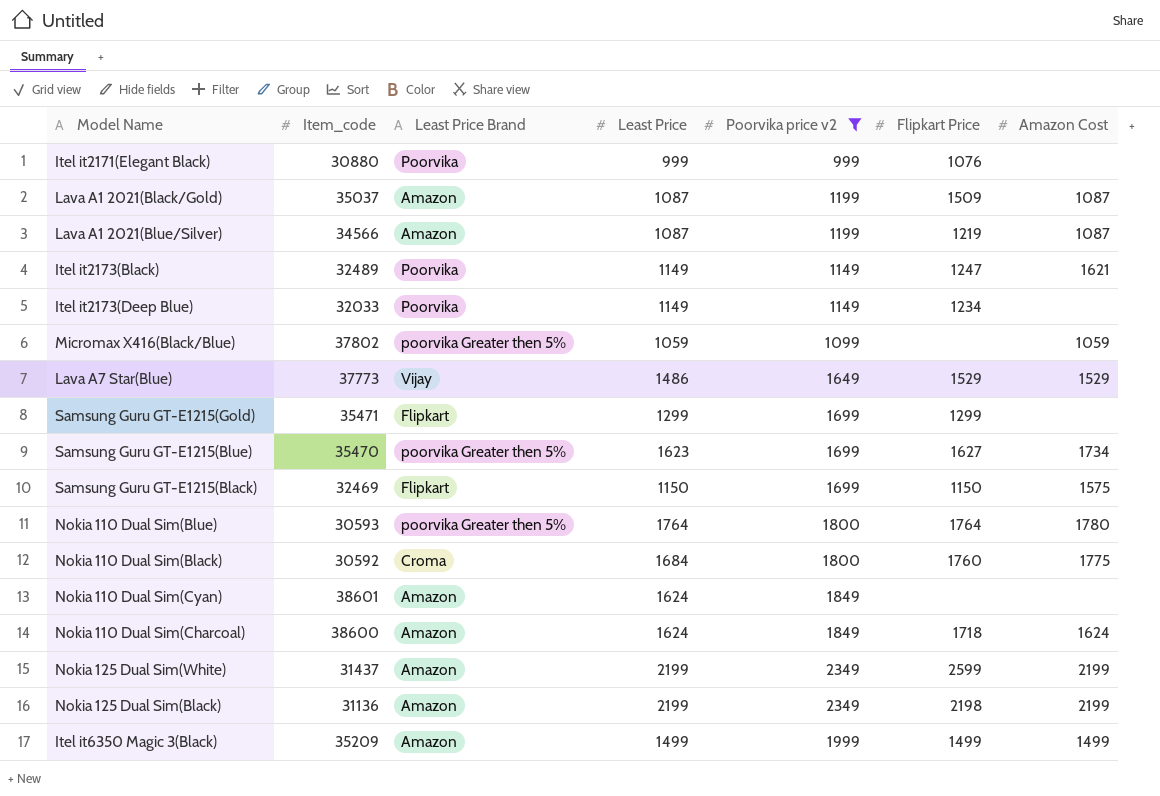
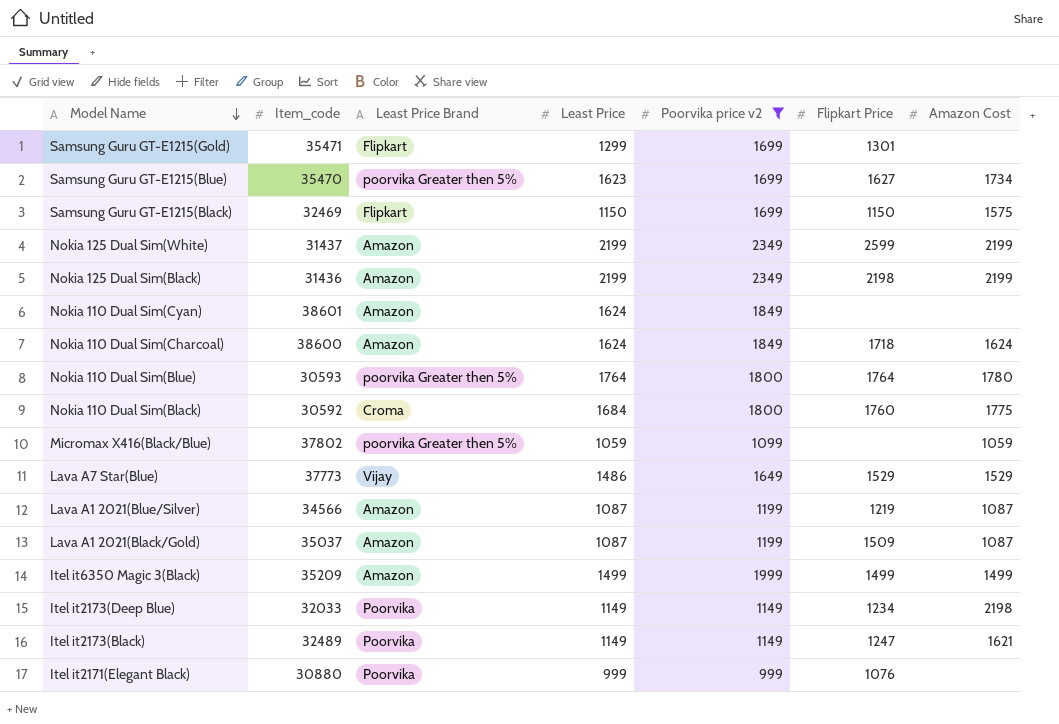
row order: none -> Model Name descending
Samsung Guru GT-E1215(Gold) | Flipkart Price: 1299 -> 1301
Nokia 125 Dual Sim(Black) | Item_code: 31136 -> 31436
Itel it2173(Deep Blue) | Amazon Cost: none -> 2198

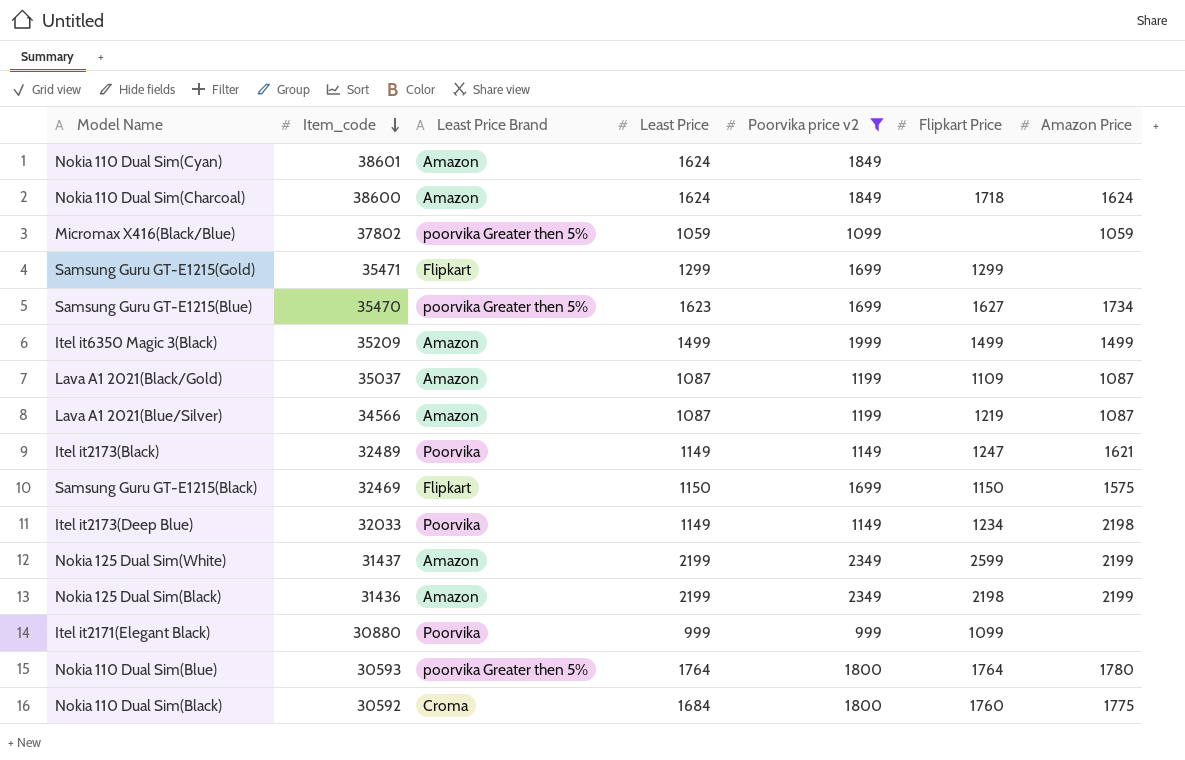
row order: Model Name descending -> Item_code descending
column name: Amazon Cost -> Amazon Price
row Lava A7 Star(Blue): 37773 | Vijay | 1486 | 1649 | 1529 | 1529 -> none
Samsung Guru GT-E1215(Gold) | Flipkart Price: 1301 -> 1299
Lava A1 2021(Black/Gold) | Flipkart Price: 1509 -> 1109
Itel it2171(Elegant Black) | Flipkart Price: 1076 -> 1099

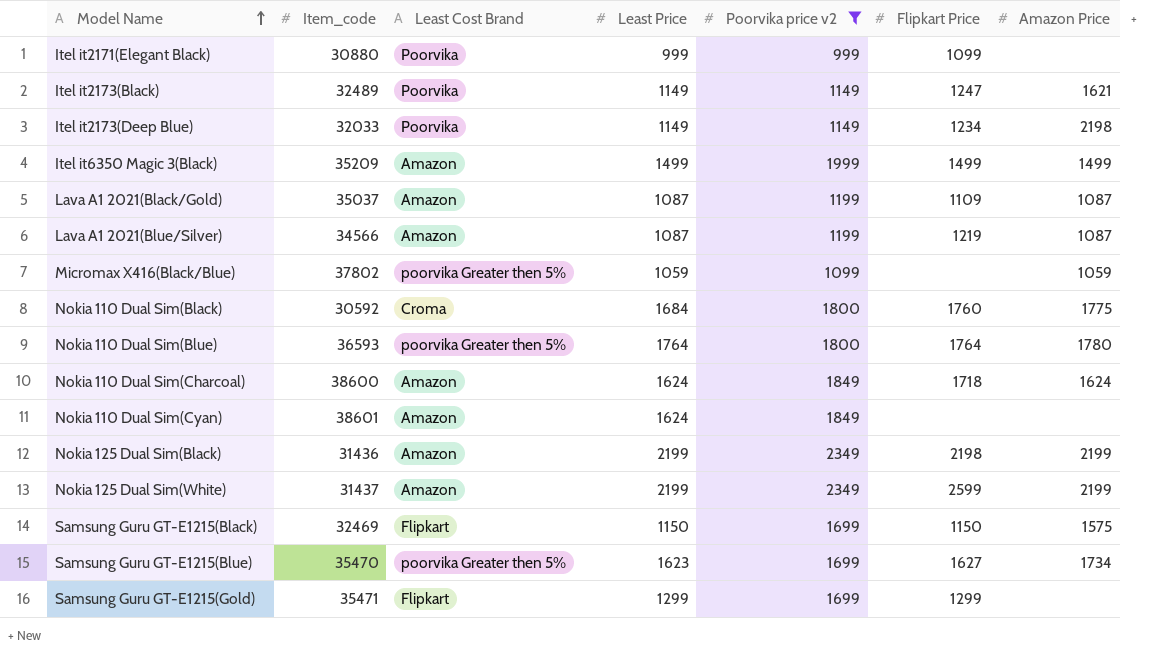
row order: Item_code descending -> Model Name ascending
column name: Least Price Brand -> Least Cost Brand
Nokia 110 Dual Sim(Blue) | Item_code: 30593 -> 36593

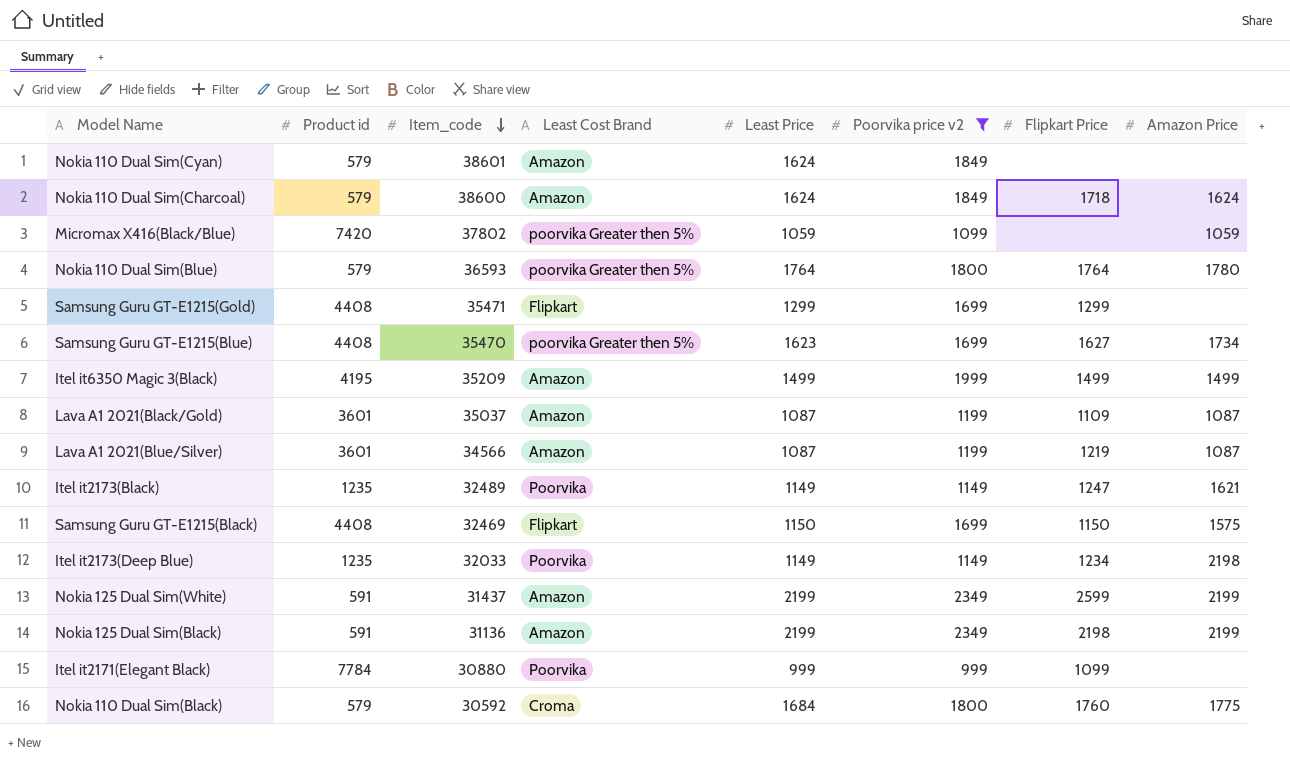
row order: Model Name ascending -> Item_code descending
column Product id | position: none -> 2
Nokia 125 Dual Sim(Black) | Item_code: 31436 -> 31136

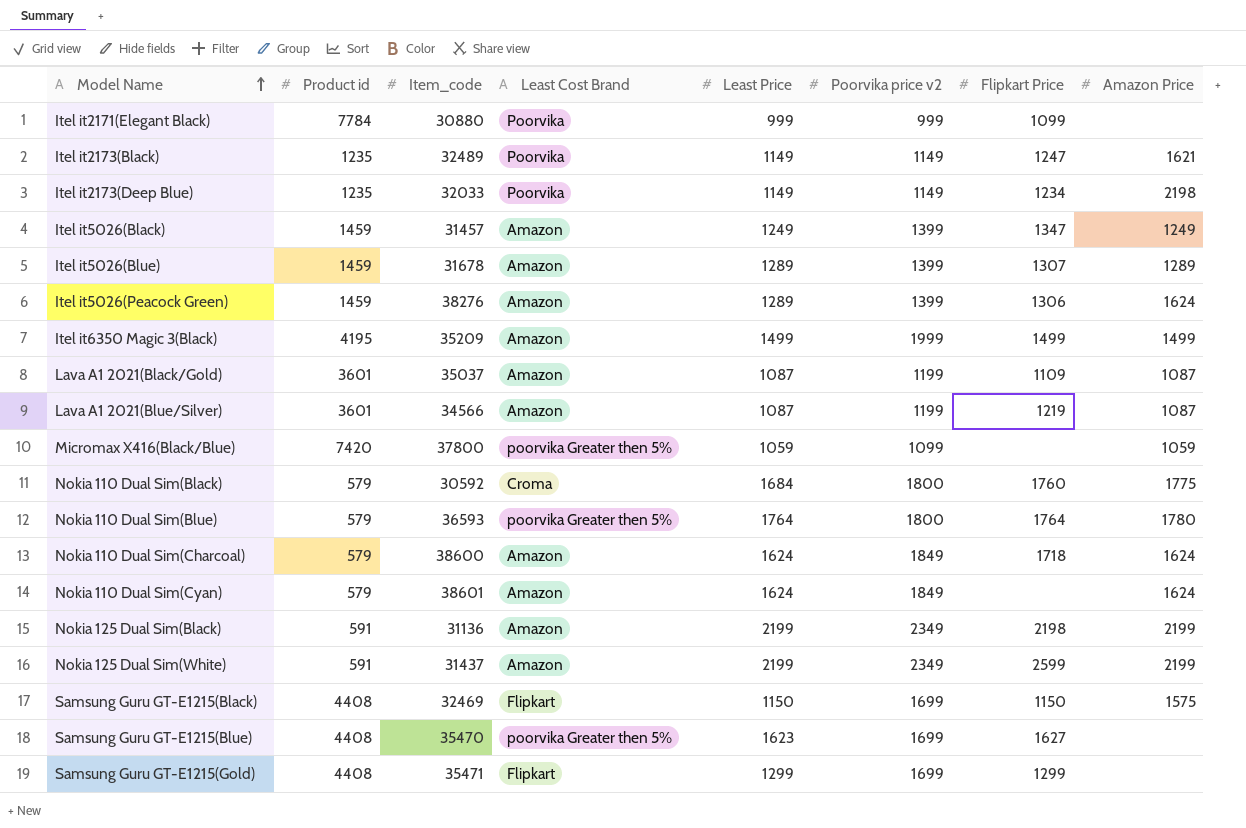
filter: Poorvika price v2 != 1399 -> none
row order: Item_code descending -> Model Name ascending
Micromax X416(Black/Blue) | Item_code: 37802 -> 37800
Nokia 110 Dual Sim(Cyan) | Amazon Price: none -> 1624
Samsung Guru GT-E1215(Blue) | Amazon Price: 1734 -> none

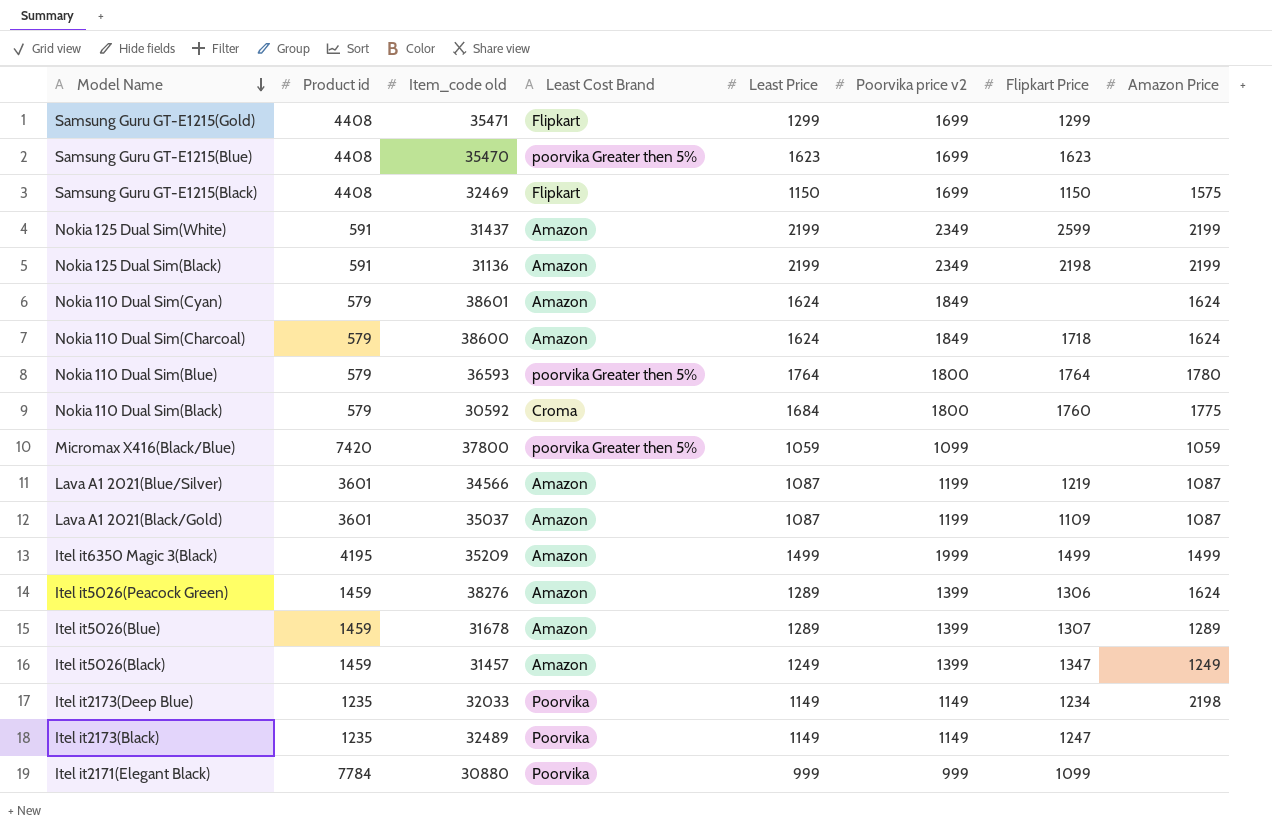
row order: Model Name ascending -> Model Name descending
column name: Item_code -> Item_code old
Samsung Guru GT-E1215(Blue) | Flipkart Price: 1627 -> 1623
Itel it2173(Black) | Amazon Price: 1621 -> none

